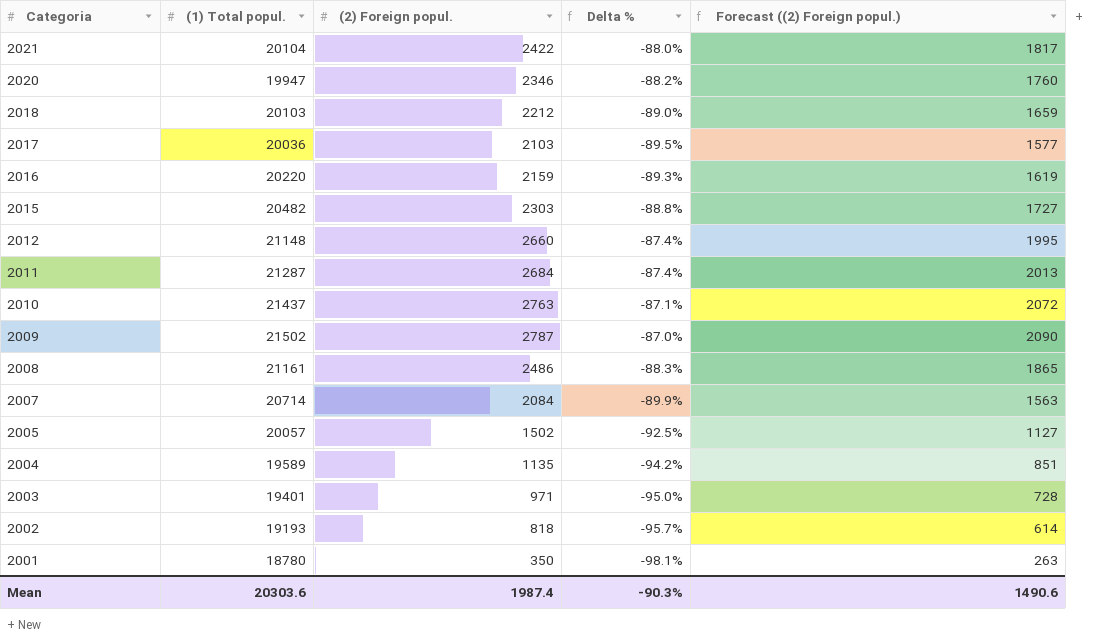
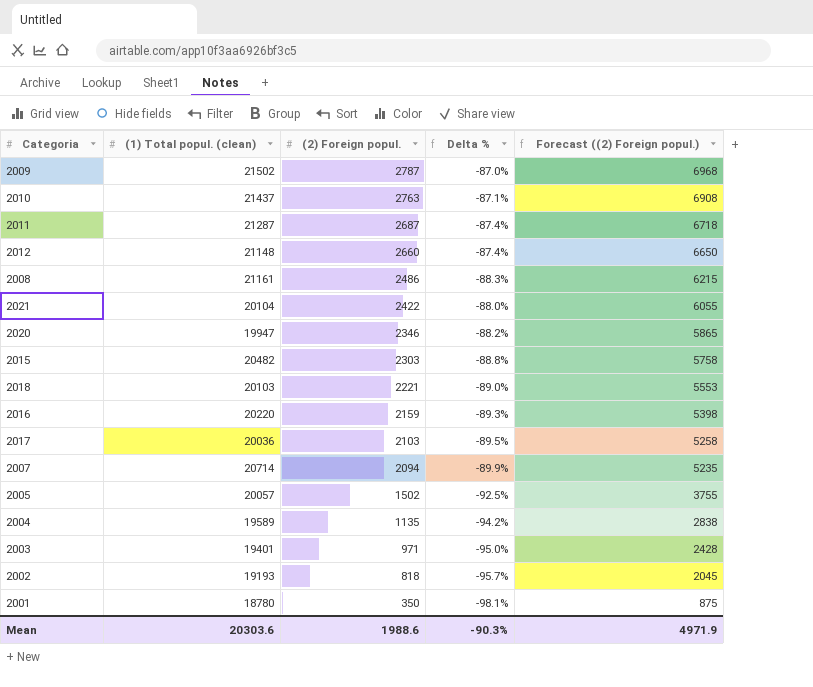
row order: Categoria descending -> (2) Foreign popul. descending
column name: (1) Total popul. -> (1) Total popul. (clean)
column Forecast ((2) Foreign popul.) | formula: [(2) Foreign popul.] * 0.75 -> [(2) Foreign popul.] * 2.5
2011 | (2) Foreign popul.: 2684 -> 2687
2018 | (2) Foreign popul.: 2212 -> 2221
2007 | (2) Foreign popul.: 2084 -> 2094
Mean | (2) Foreign popul.: 1987.4 -> 1988.6
Mean | Forecast ((2) Foreign popul.): 1490.6 -> 4971.9

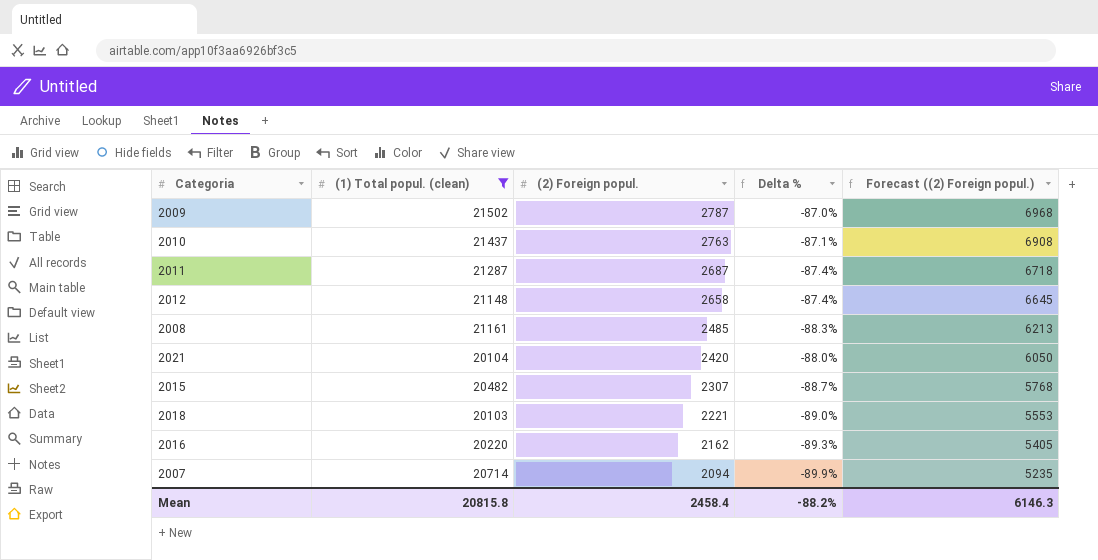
filter: none -> (1) Total popul. (clean) >= 20103
2012 | (2) Foreign popul.: 2660 -> 2658
2012 | Forecast ((2) Foreign popul.): 6650 -> 6645
2008 | (2) Foreign popul.: 2486 -> 2485
2008 | Forecast ((2) Foreign popul.): 6215 -> 6213
2021 | (2) Foreign popul.: 2422 -> 2420
2021 | Forecast ((2) Foreign popul.): 6055 -> 6050
2015 | (2) Foreign popul.: 2303 -> 2307
2015 | Delta %: -88.8% -> -88.7%
2015 | Forecast ((2) Foreign popul.): 5758 -> 5768
2016 | (2) Foreign popul.: 2159 -> 2162
2016 | Forecast ((2) Foreign popul.): 5398 -> 5405
Mean | (1) Total popul. (clean): 20303.6 -> 20815.8
Mean | (2) Foreign popul.: 1988.6 -> 2458.4
Mean | Delta %: -90.3% -> -88.2%
Mean | Forecast ((2) Foreign popul.): 4971.9 -> 6146.3

